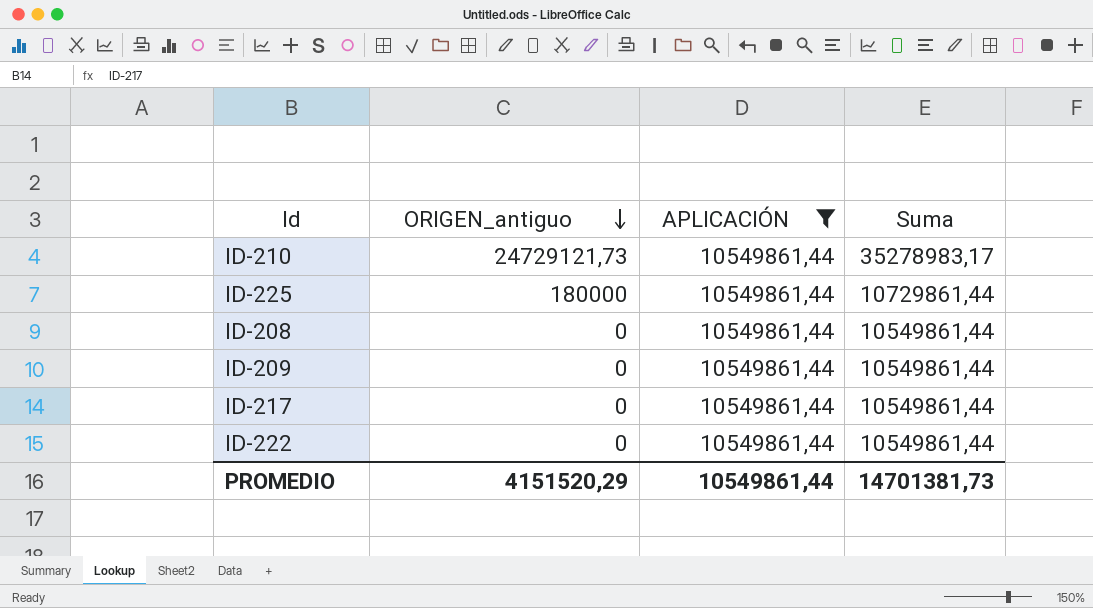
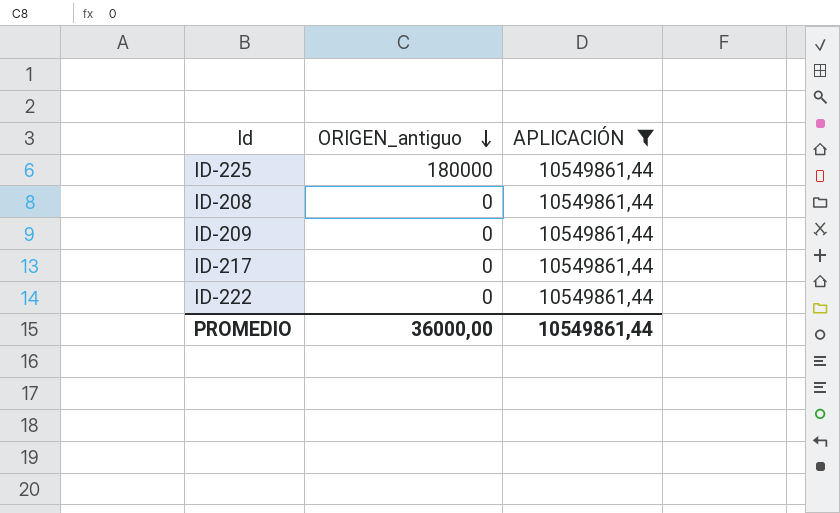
column Suma | formula: [ORIGEN_antiguo] + [APLICACIÓN] -> none
row ID-210: 24729121,73 | 10549861,44 | 35278983,17 -> none
PROMEDIO | ORIGEN_antiguo: 4151520,29 -> 36000,00

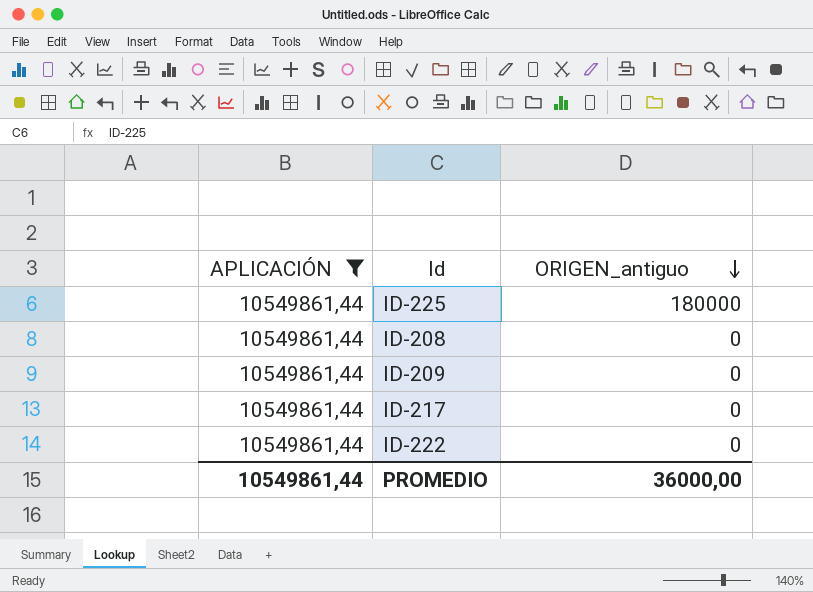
column APLICACIÓN | position: 3 -> 1

